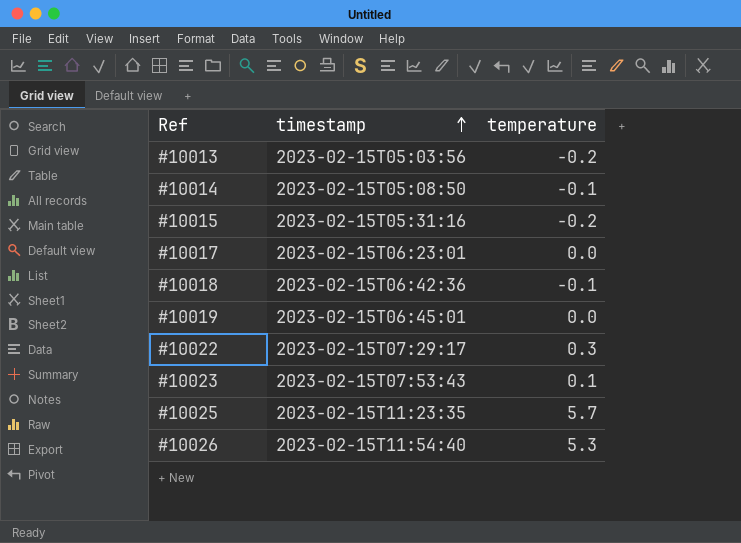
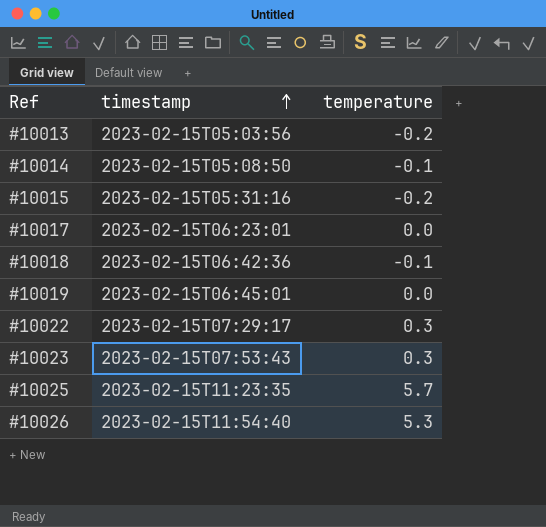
#10023 | temperature: 0.1 -> 0.3

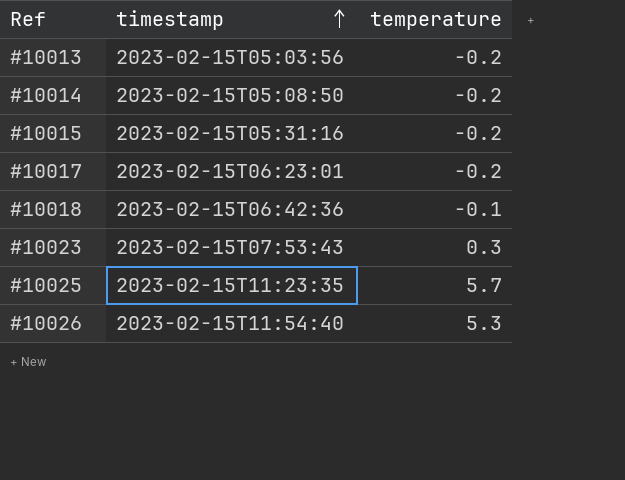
row #10019: 2023-02-15T06:45:01 | 0.0 -> none
row #10022: 2023-02-15T07:29:17 | 0.3 -> none
#10014 | temperature: -0.1 -> -0.2
#10017 | temperature: 0.0 -> -0.2

